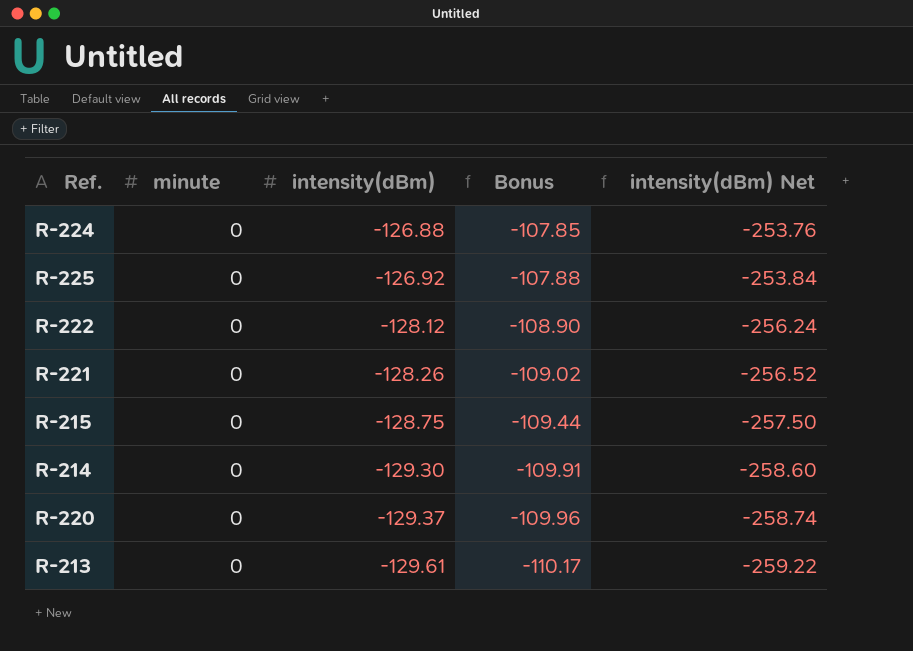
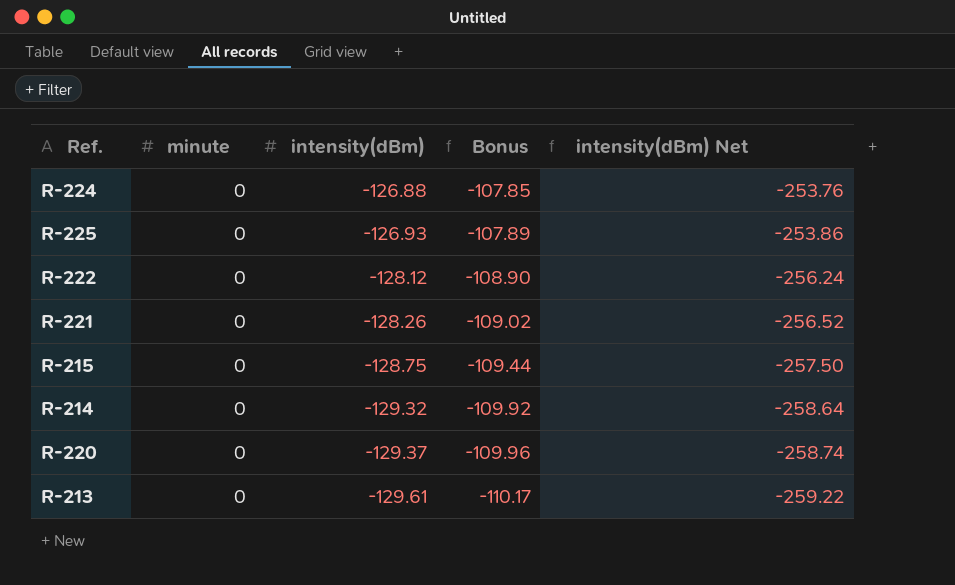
R-225 | intensity(dBm): -126.92 -> -126.93
R-225 | Bonus: -107.88 -> -107.89
R-225 | intensity(dBm) Net: -253.84 -> -253.86
R-214 | intensity(dBm): -129.30 -> -129.32
R-214 | Bonus: -109.91 -> -109.92
R-214 | intensity(dBm) Net: -258.60 -> -258.64

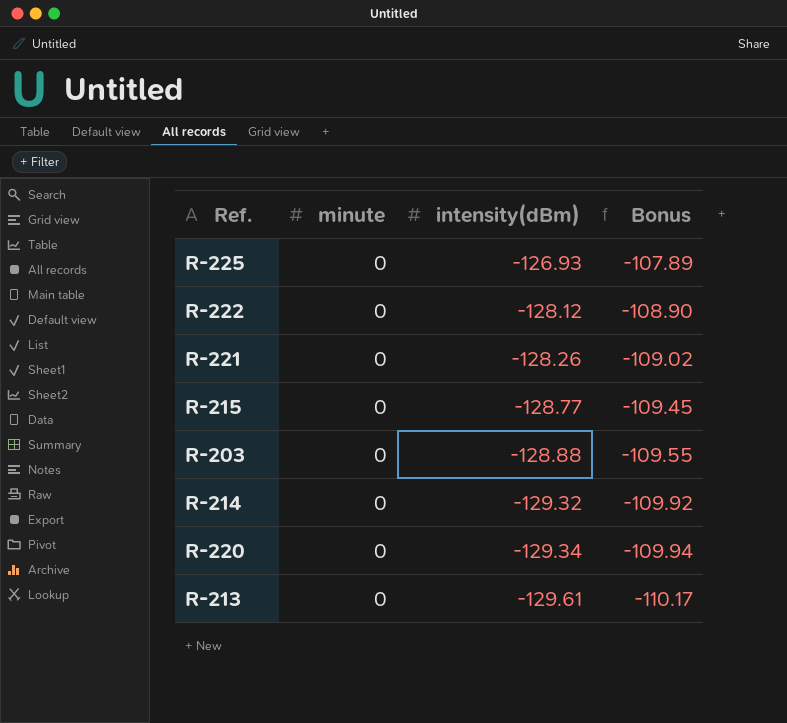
column intensity(dBm) Net | formula: [intensity(dBm)] * 2 -> none
row R-224: 0 | -126.88 | -107.85 | -253.76 -> none
R-215 | intensity(dBm): -128.75 -> -128.77
R-215 | Bonus: -109.44 -> -109.45
row R-203: none -> 0 | -128.88 | -109.55
R-220 | intensity(dBm): -129.37 -> -129.34
R-220 | Bonus: -109.96 -> -109.94

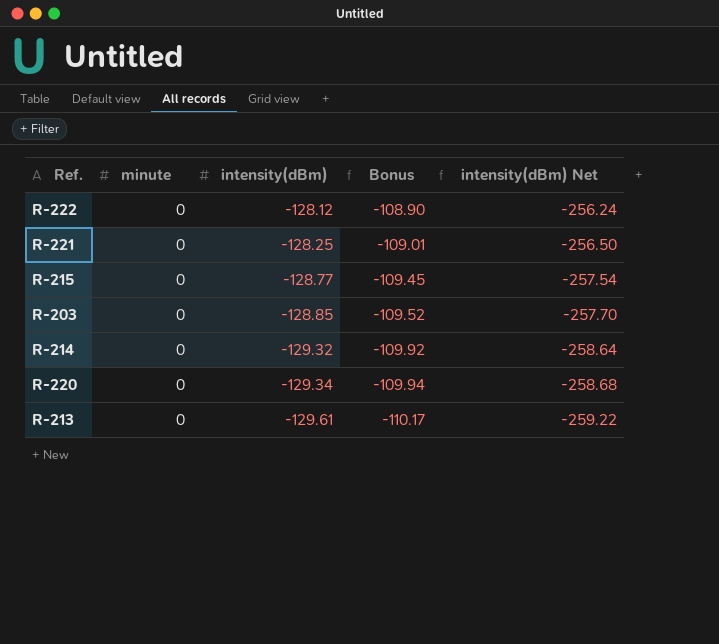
column intensity(dBm) Net | formula: none -> [intensity(dBm)] * 2
row R-225: 0 | -126.93 | -107.89 -> none
R-221 | intensity(dBm): -128.26 -> -128.25
R-221 | Bonus: -109.02 -> -109.01
R-203 | intensity(dBm): -128.88 -> -128.85
R-203 | Bonus: -109.55 -> -109.52

